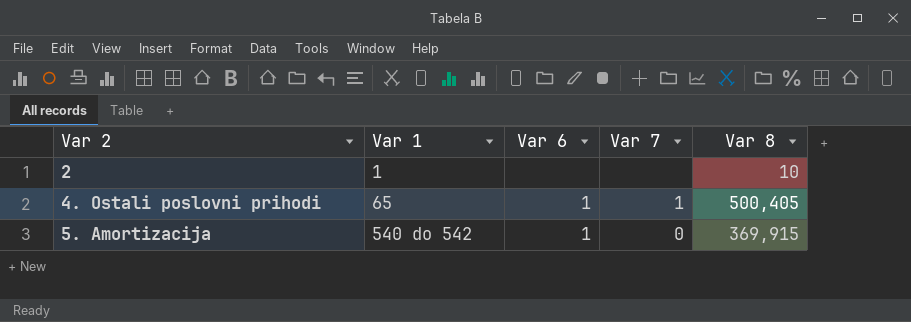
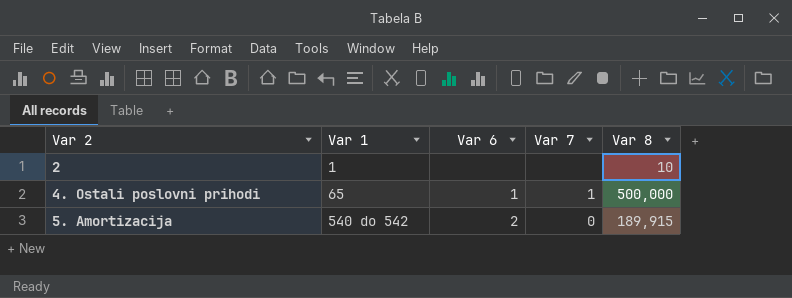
4. Ostali poslovni prihodi | Var 8: 500,405 -> 500,000
5. Amortizacija | Var 6: 1 -> 2
5. Amortizacija | Var 8: 369,915 -> 189,915

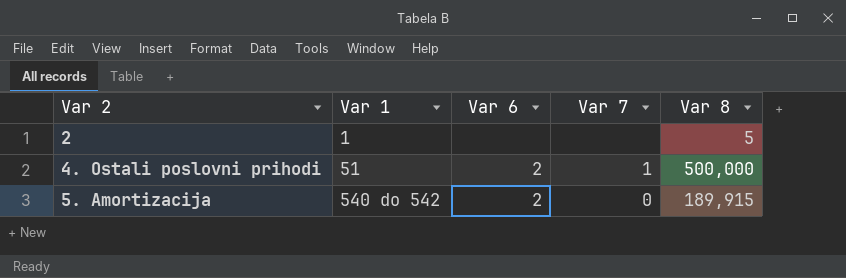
2 | Var 8: 10 -> 5
4. Ostali poslovni prihodi | Var 1: 65 -> 51
4. Ostali poslovni prihodi | Var 6: 1 -> 2

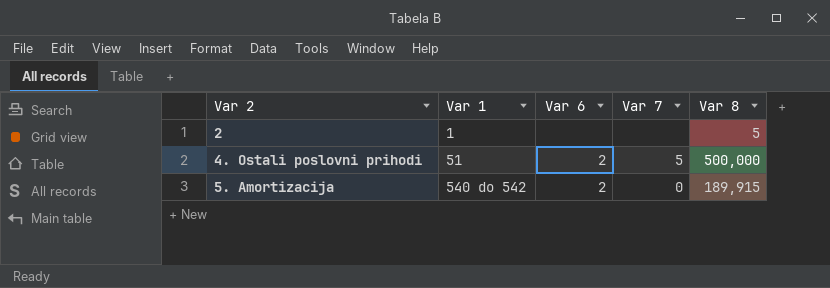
4. Ostali poslovni prihodi | Var 7: 1 -> 5

